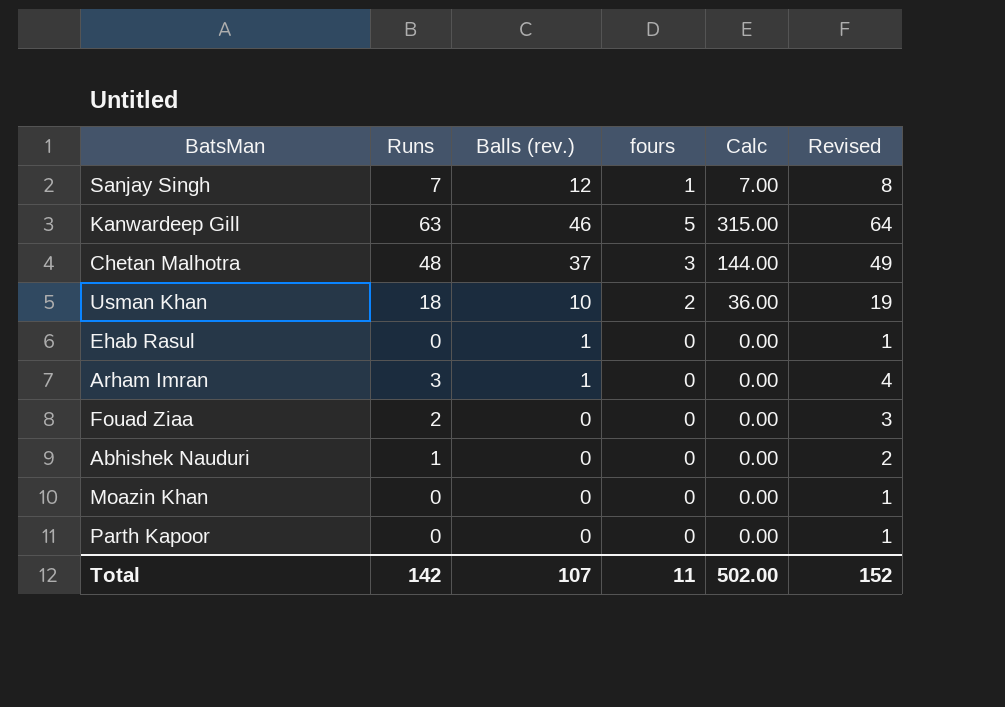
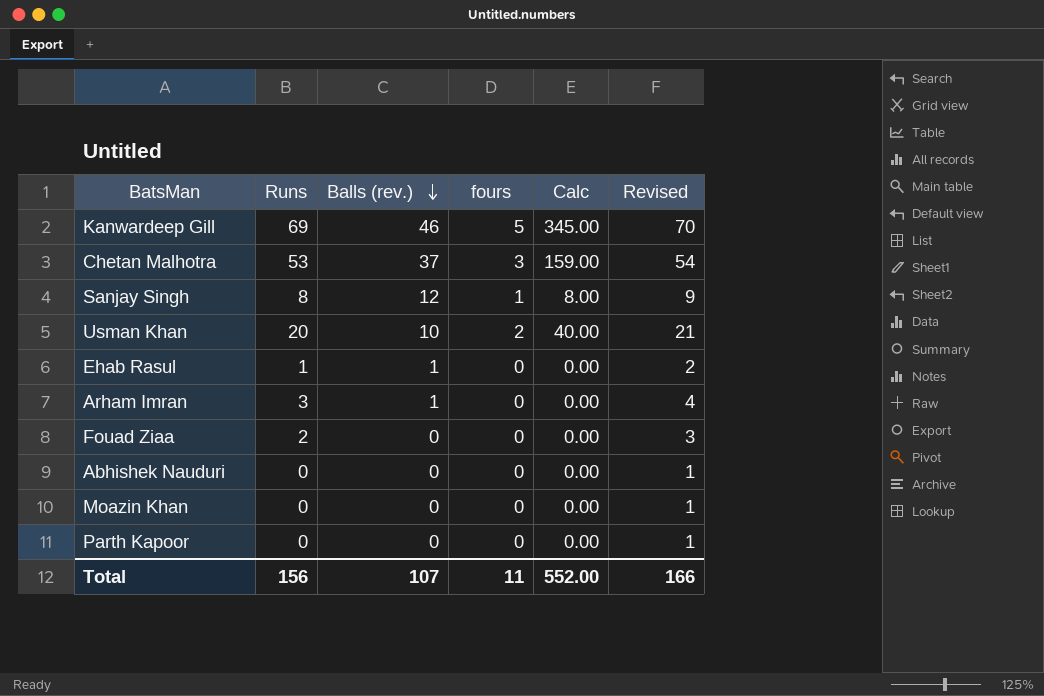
row order: none -> Balls (rev.) descending
Kanwardeep Gill | Runs: 63 -> 69
Kanwardeep Gill | Calc: 315.00 -> 345.00
Kanwardeep Gill | Revised: 64 -> 70
Chetan Malhotra | Runs: 48 -> 53
Chetan Malhotra | Calc: 144.00 -> 159.00
Chetan Malhotra | Revised: 49 -> 54
Sanjay Singh | Runs: 7 -> 8
Sanjay Singh | Calc: 7.00 -> 8.00
Sanjay Singh | Revised: 8 -> 9
Usman Khan | Runs: 18 -> 20
Usman Khan | Calc: 36.00 -> 40.00
Usman Khan | Revised: 19 -> 21
Ehab Rasul | Runs: 0 -> 1
Ehab Rasul | Revised: 1 -> 2
Abhishek Nauduri | Runs: 1 -> 0
Abhishek Nauduri | Revised: 2 -> 1
Total | Runs: 142 -> 156
Total | Calc: 502.00 -> 552.00
Total | Revised: 152 -> 166

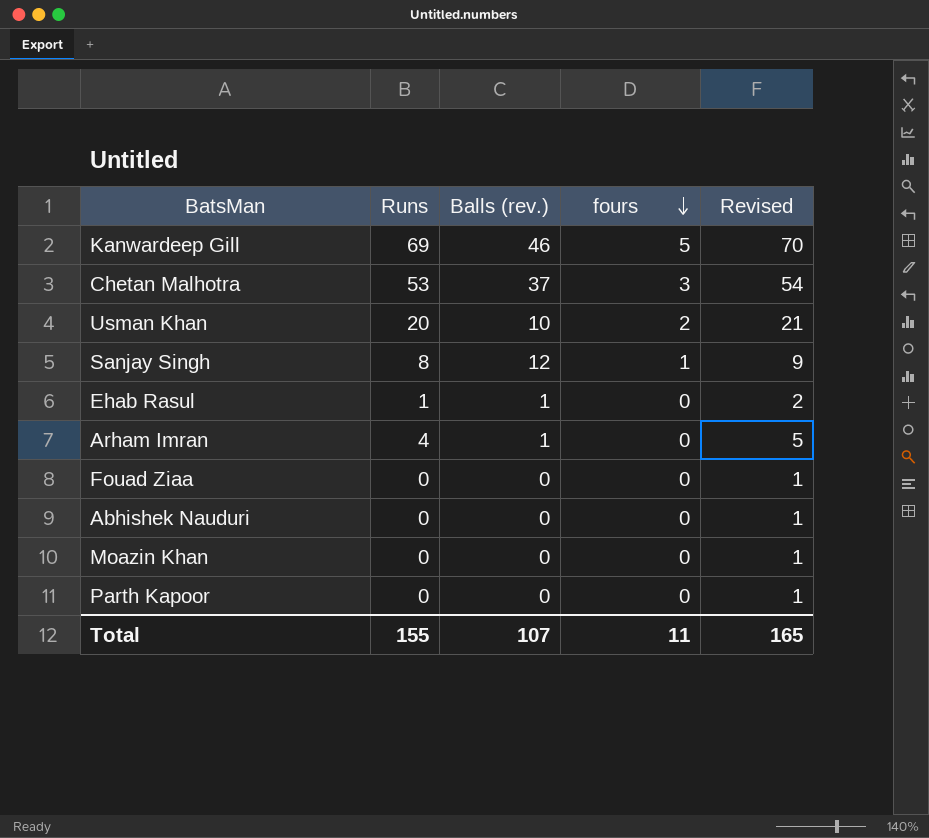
row order: Balls (rev.) descending -> fours descending
column Calc | formula: [Runs] * [fours] -> none
Arham Imran | Runs: 3 -> 4
Arham Imran | Revised: 4 -> 5
Fouad Ziaa | Runs: 2 -> 0
Fouad Ziaa | Revised: 3 -> 1
Total | Runs: 156 -> 155
Total | Revised: 166 -> 165

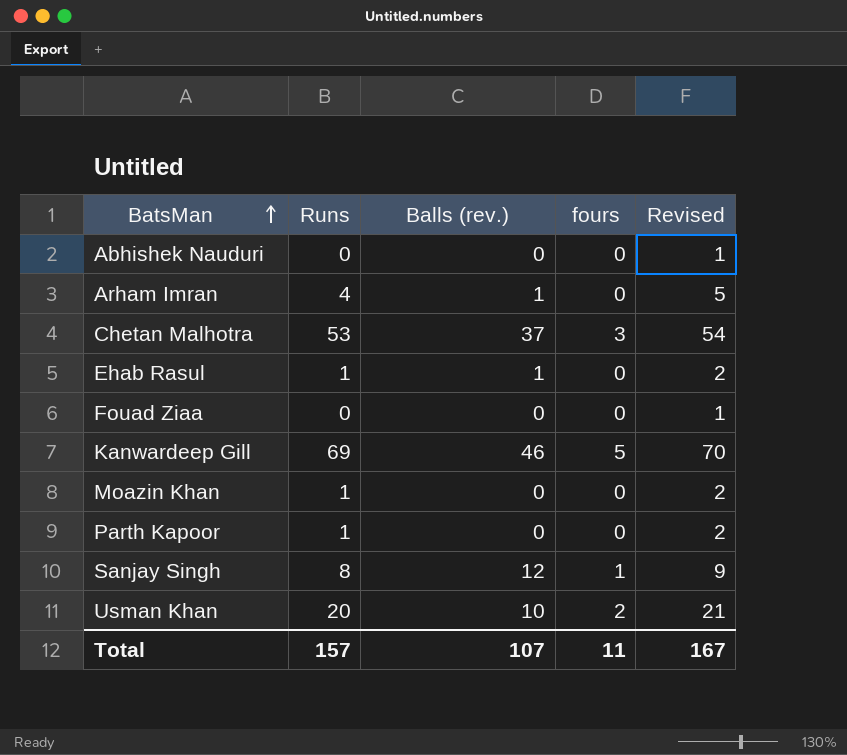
row order: fours descending -> BatsMan ascending
Moazin Khan | Runs: 0 -> 1
Moazin Khan | Revised: 1 -> 2
Parth Kapoor | Runs: 0 -> 1
Parth Kapoor | Revised: 1 -> 2
Total | Runs: 155 -> 157
Total | Revised: 165 -> 167

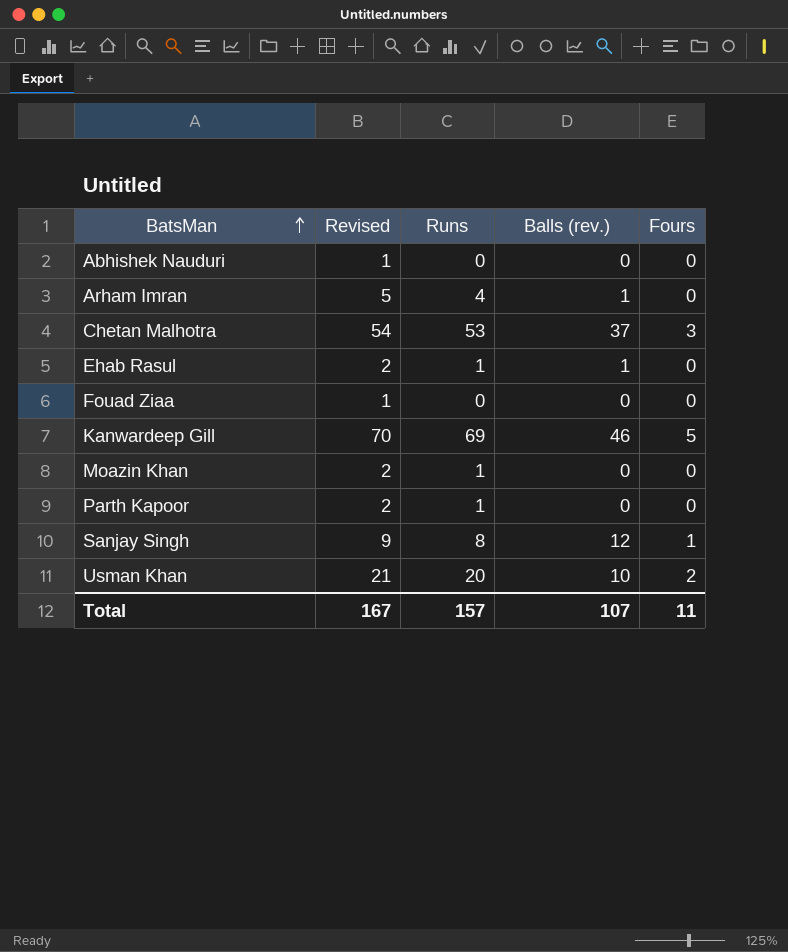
column Revised | position: 5 -> 2
column name: fours -> Fours

